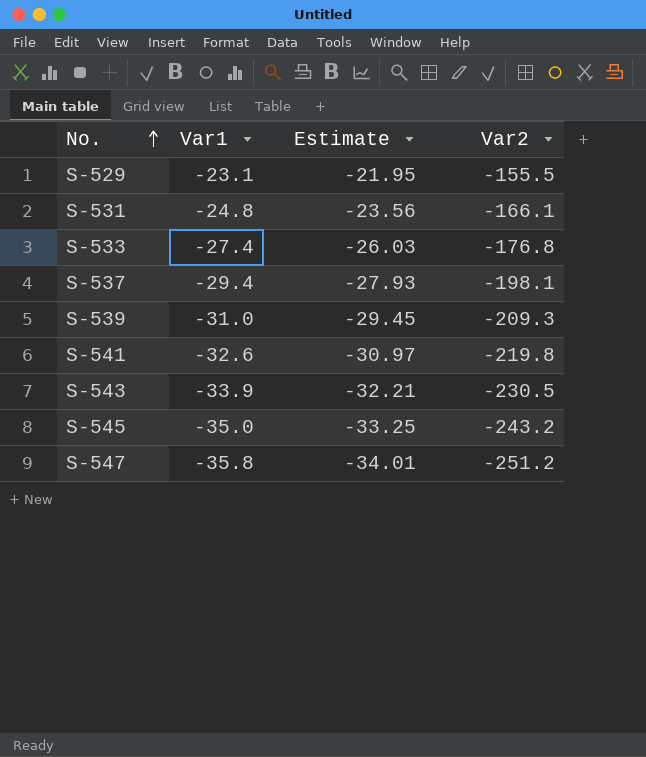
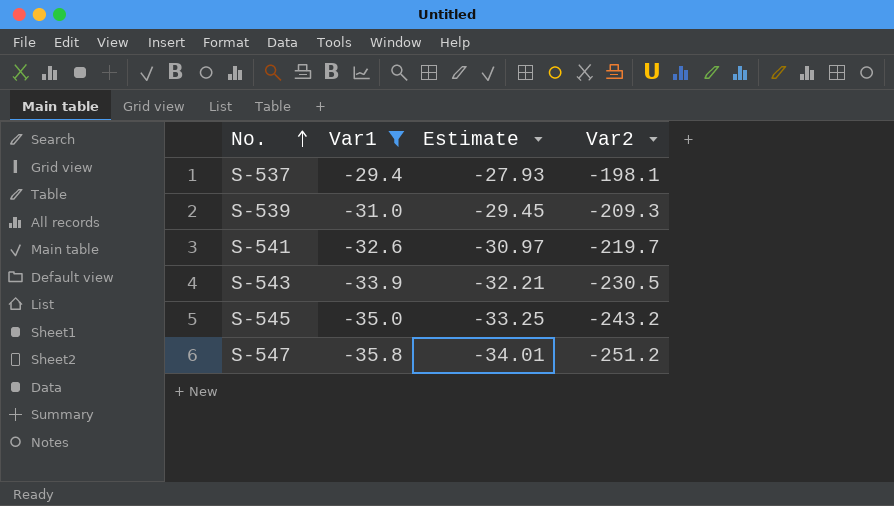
filter: none -> Var1 <= -29.4
S-541 | Var2: -219.8 -> -219.7

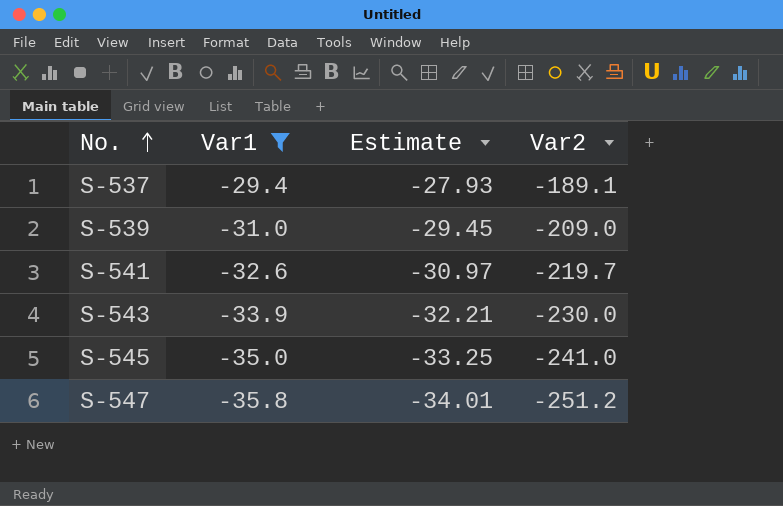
S-537 | Var2: -198.1 -> -189.1
S-539 | Var2: -209.3 -> -209.0
S-543 | Var2: -230.5 -> -230.0
S-545 | Var2: -243.2 -> -241.0

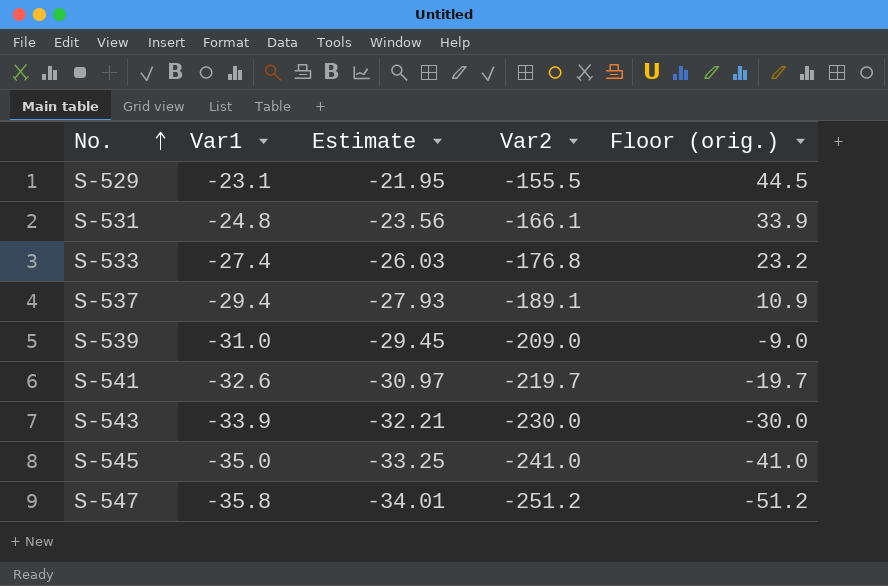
filter: Var1 <= -29.4 -> none
column Floor (orig.) | formula: none -> [Var2] + 200

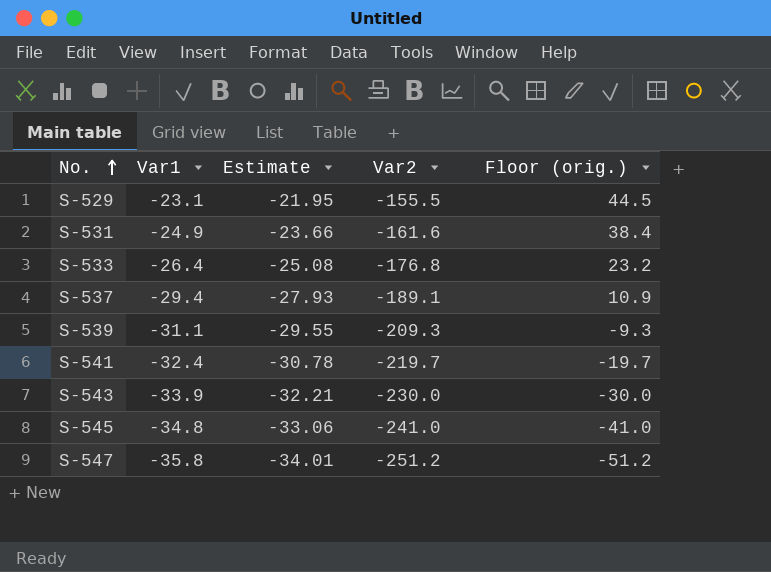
S-531 | Var1: -24.8 -> -24.9
S-531 | Estimate: -23.56 -> -23.66
S-531 | Var2: -166.1 -> -161.6
S-531 | Floor (orig.): 33.9 -> 38.4
S-533 | Var1: -27.4 -> -26.4
S-533 | Estimate: -26.03 -> -25.08
S-539 | Var1: -31.0 -> -31.1
S-539 | Estimate: -29.45 -> -29.55
S-539 | Var2: -209.0 -> -209.3
S-539 | Floor (orig.): -9.0 -> -9.3
S-541 | Var1: -32.6 -> -32.4
S-541 | Estimate: -30.97 -> -30.78
S-545 | Var1: -35.0 -> -34.8
S-545 | Estimate: -33.25 -> -33.06

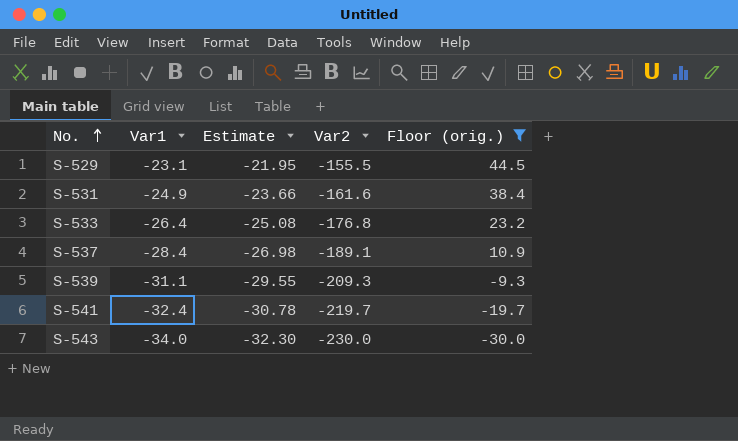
filter: none -> Floor (orig.) >= -30.0
S-537 | Var1: -29.4 -> -28.4
S-537 | Estimate: -27.93 -> -26.98
S-543 | Var1: -33.9 -> -34.0
S-543 | Estimate: -32.21 -> -32.30

